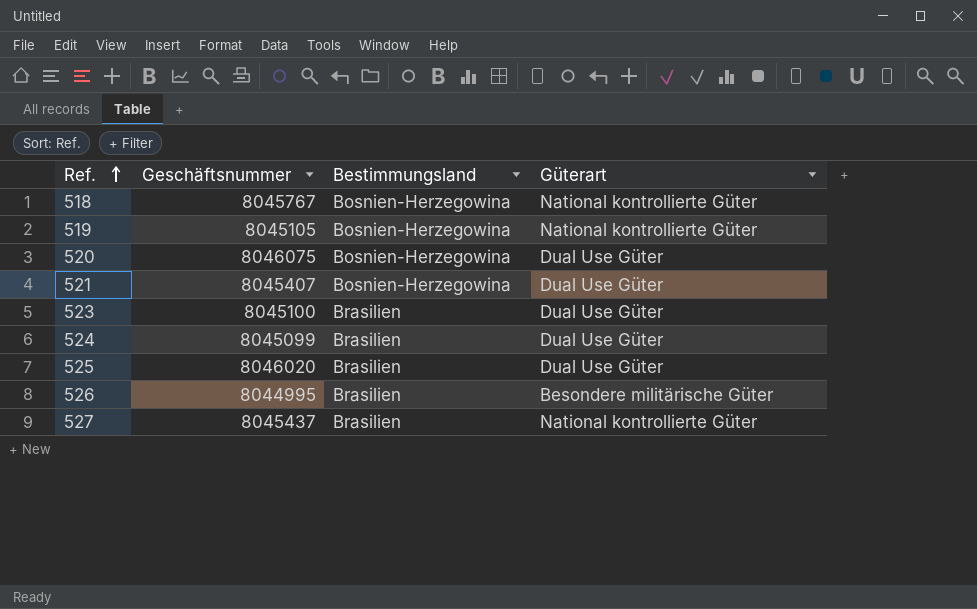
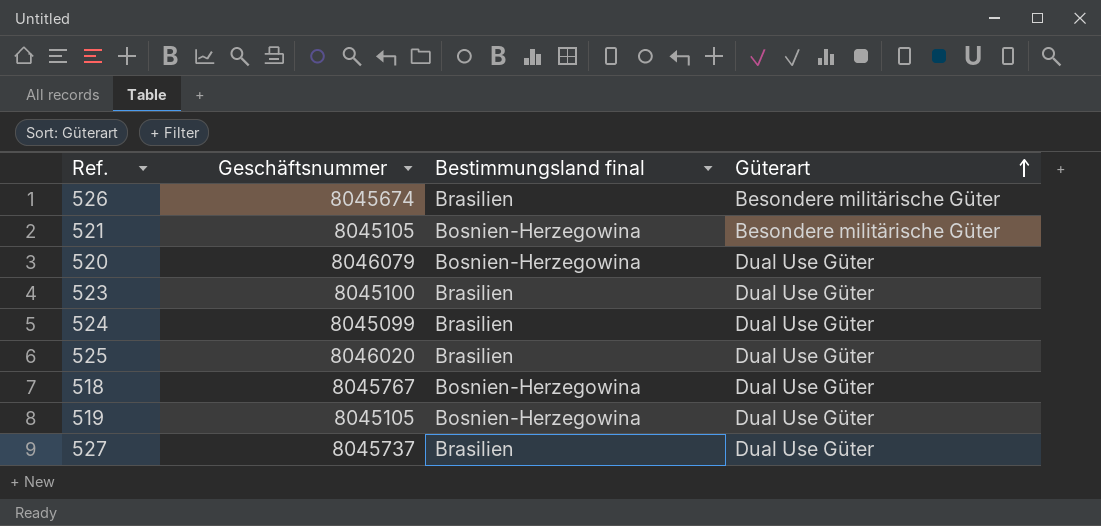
row order: Ref. ascending -> Güterart ascending
column name: Bestimmungsland -> Bestimmungsland final
526 | Geschäftsnummer: 8044995 -> 8045674
521 | Geschäftsnummer: 8045407 -> 8045105
521 | Güterart: Dual Use Güter -> Besondere militärische Güter
520 | Geschäftsnummer: 8046075 -> 8046079
518 | Güterart: National kontrollierte Güter -> Dual Use Güter
519 | Güterart: National kontrollierte Güter -> Dual Use Güter
527 | Geschäftsnummer: 8045437 -> 8045737
527 | Güterart: National kontrollierte Güter -> Dual Use Güter

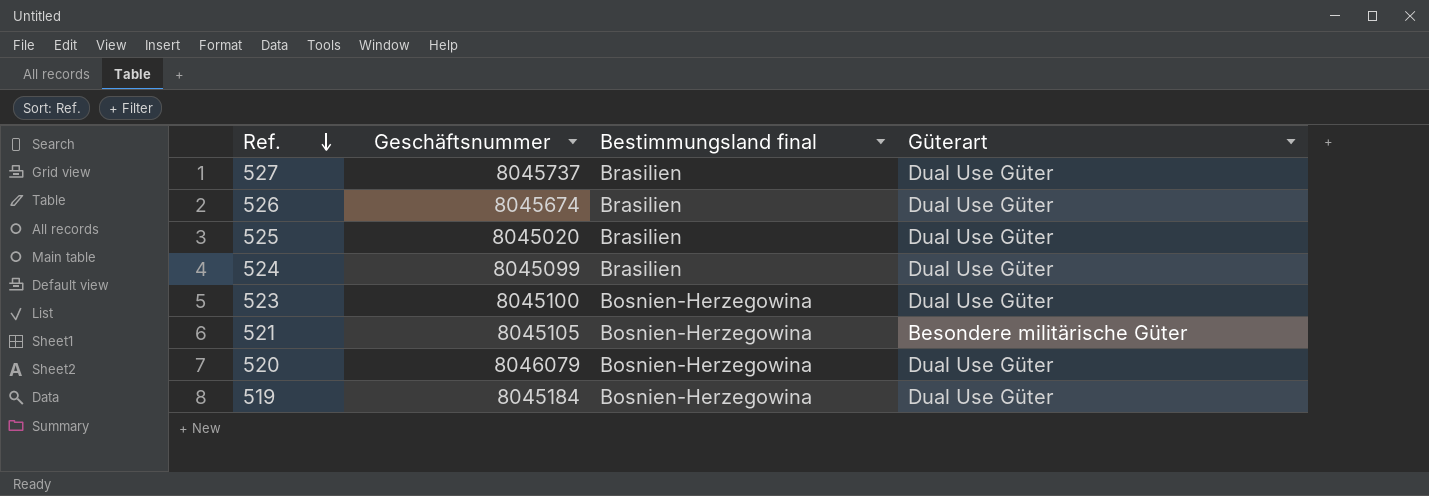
row order: Güterart ascending -> Ref. descending
row 518: 8045767 | Bosnien-Herzegowina | Dual Use Güter -> none
526 | Güterart: Besondere militärische Güter -> Dual Use Güter
525 | Geschäftsnummer: 8046020 -> 8045020
523 | Bestimmungsland final: Brasilien -> Bosnien-Herzegowina
519 | Geschäftsnummer: 8045105 -> 8045184

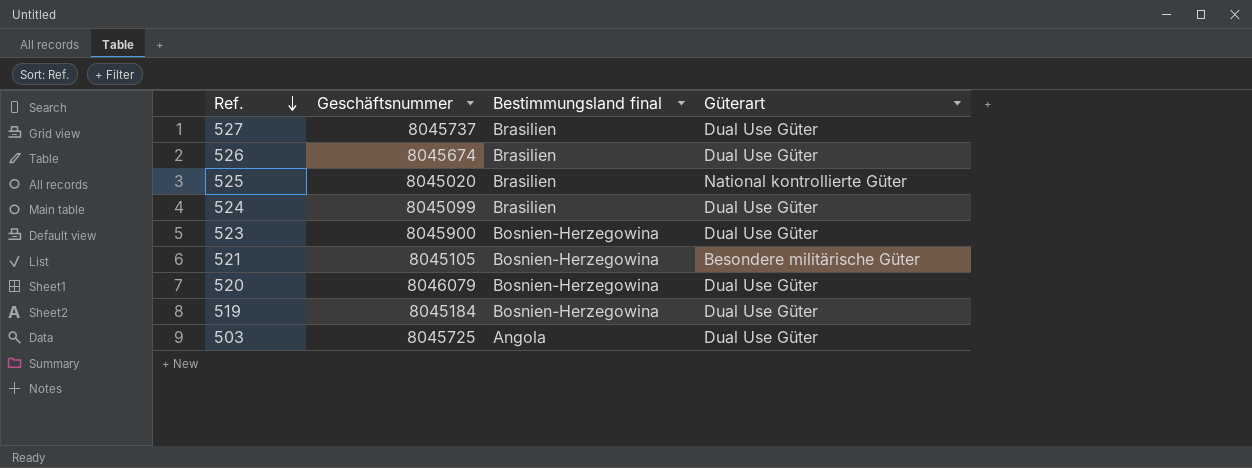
525 | Güterart: Dual Use Güter -> National kontrollierte Güter
523 | Geschäftsnummer: 8045100 -> 8045900
row 503: none -> 8045725 | Angola | Dual Use Güter

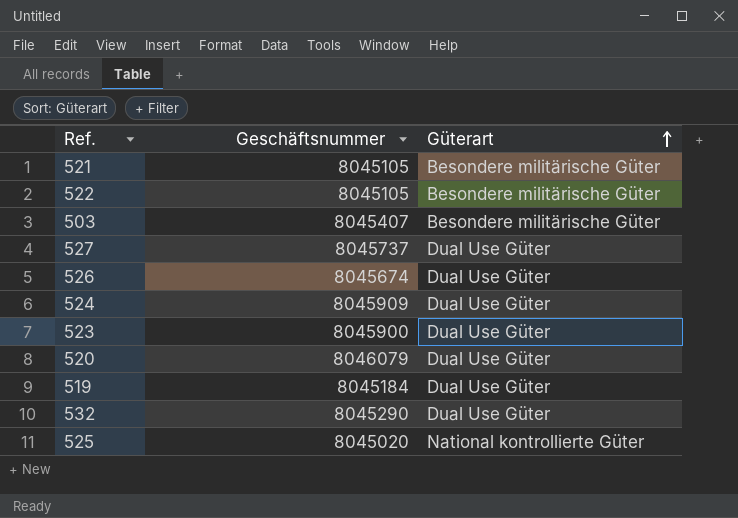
row order: Ref. descending -> Güterart ascending
column Bestimmungsland final | position: 3 -> none
row 522: none -> 8045105 | Besondere militärische Güter
503 | Geschäftsnummer: 8045725 -> 8045407
503 | Güterart: Dual Use Güter -> Besondere militärische Güter
524 | Geschäftsnummer: 8045099 -> 8045909
row 532: none -> 8045290 | Dual Use Güter

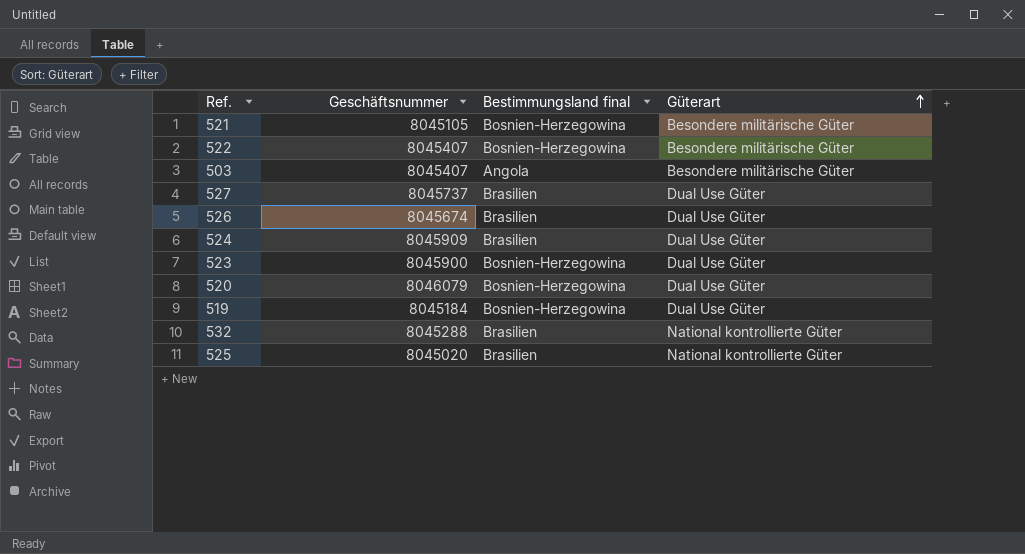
column Bestimmungsland final | position: none -> 3
522 | Geschäftsnummer: 8045105 -> 8045407
532 | Geschäftsnummer: 8045290 -> 8045288
532 | Güterart: Dual Use Güter -> National kontrollierte Güter

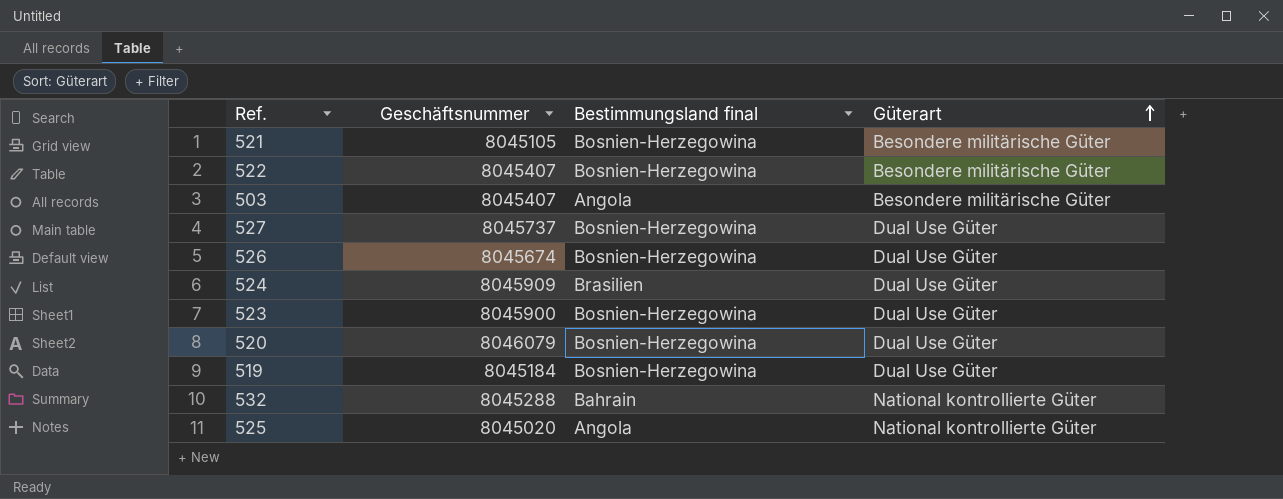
527 | Bestimmungsland final: Brasilien -> Bosnien-Herzegowina
526 | Bestimmungsland final: Brasilien -> Bosnien-Herzegowina
532 | Bestimmungsland final: Brasilien -> Bahrain
525 | Bestimmungsland final: Brasilien -> Angola

